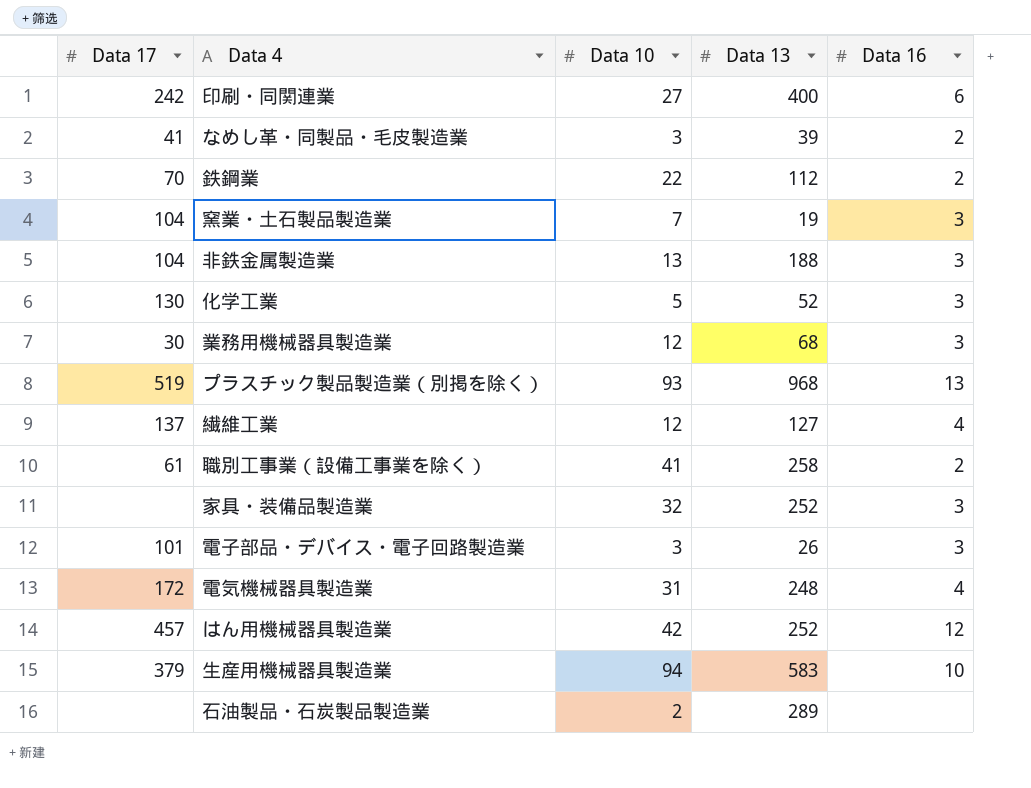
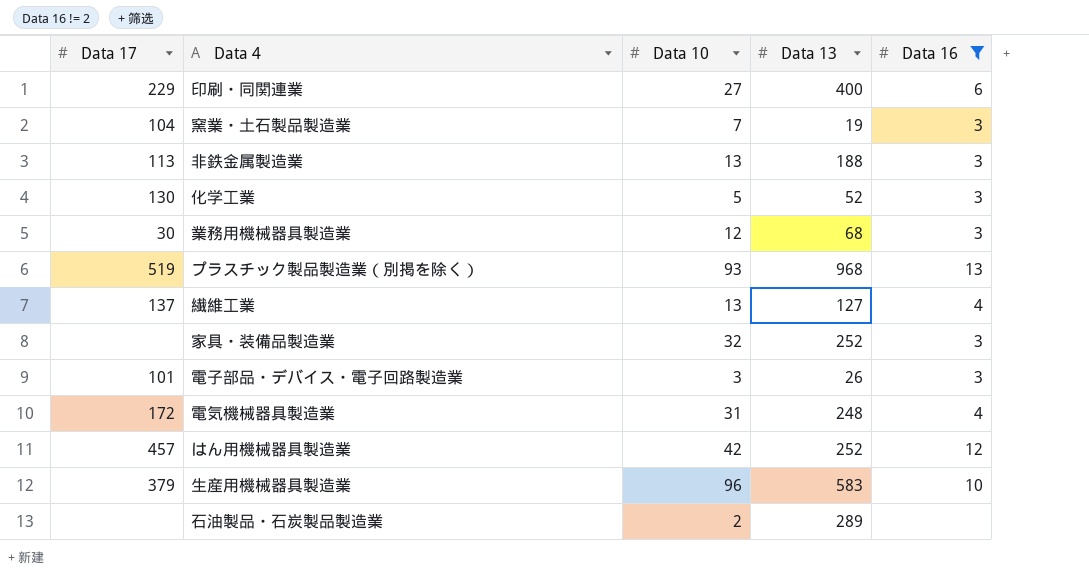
filter: none -> Data 16 != 2
印刷・同関連業 | Data 17: 242 -> 229
非鉄金属製造業 | Data 17: 104 -> 113
繊維工業 | Data 10: 12 -> 13
生産用機械器具製造業 | Data 10: 94 -> 96

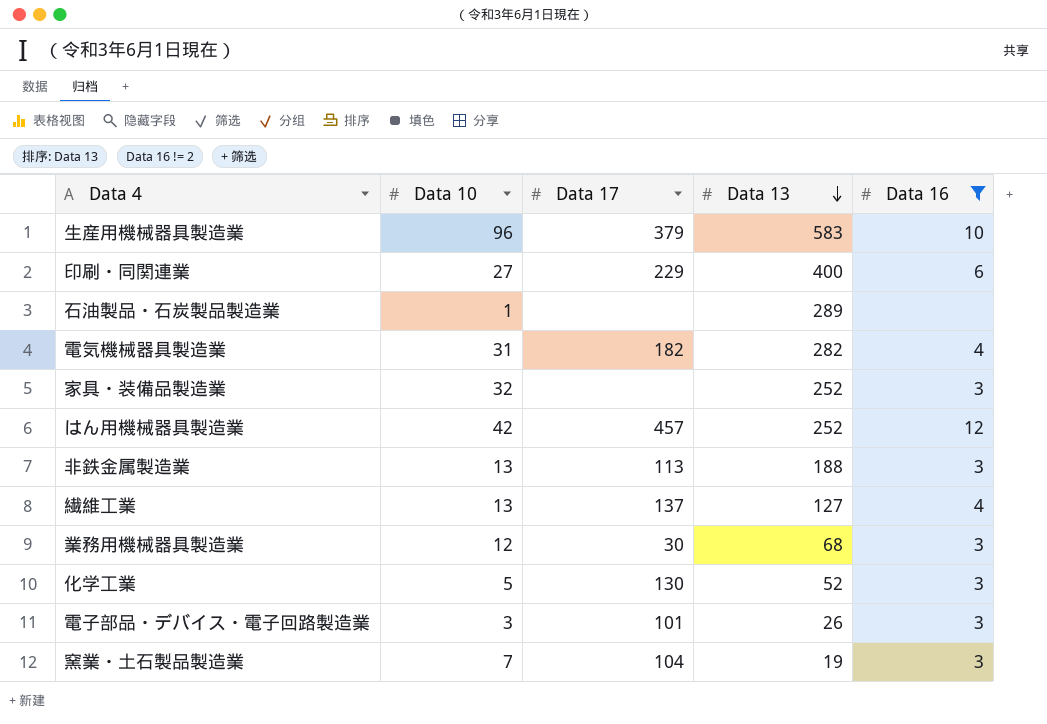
row order: none -> Data 13 descending
column Data 17 | position: 1 -> 3
row プラスチック製品製造業（別掲を除く）: 519 | 93 | 968 | 13 -> none
石油製品・石炭製品製造業 | Data 10: 2 -> 1
電気機械器具製造業 | Data 17: 172 -> 182
電気機械器具製造業 | Data 13: 248 -> 282

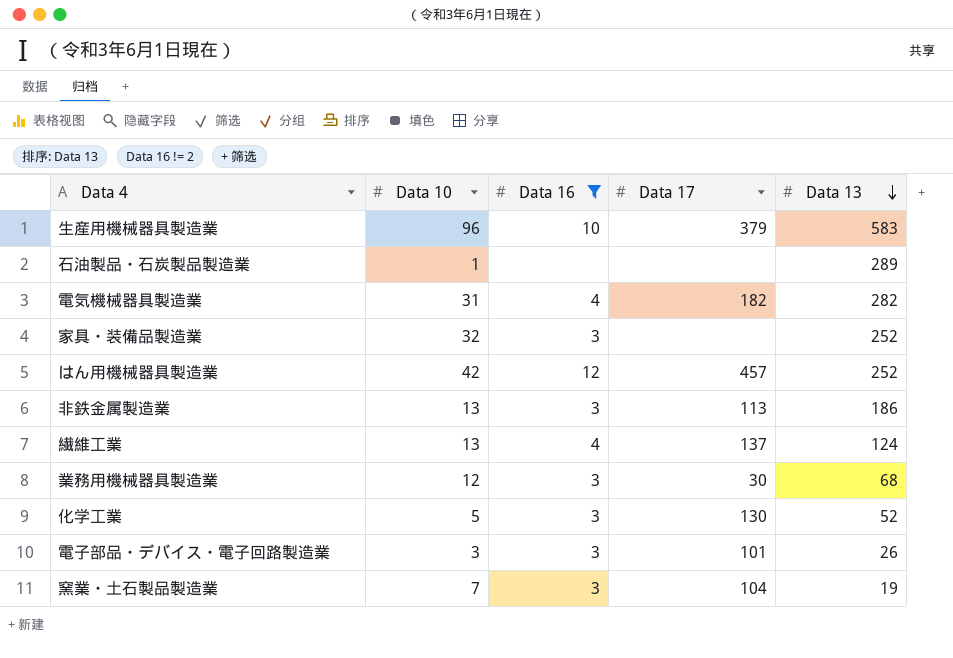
column Data 16 | position: 5 -> 3
row 印刷・同関連業: 27 | 229 | 400 | 6 -> none
非鉄金属製造業 | Data 13: 188 -> 186
繊維工業 | Data 13: 127 -> 124

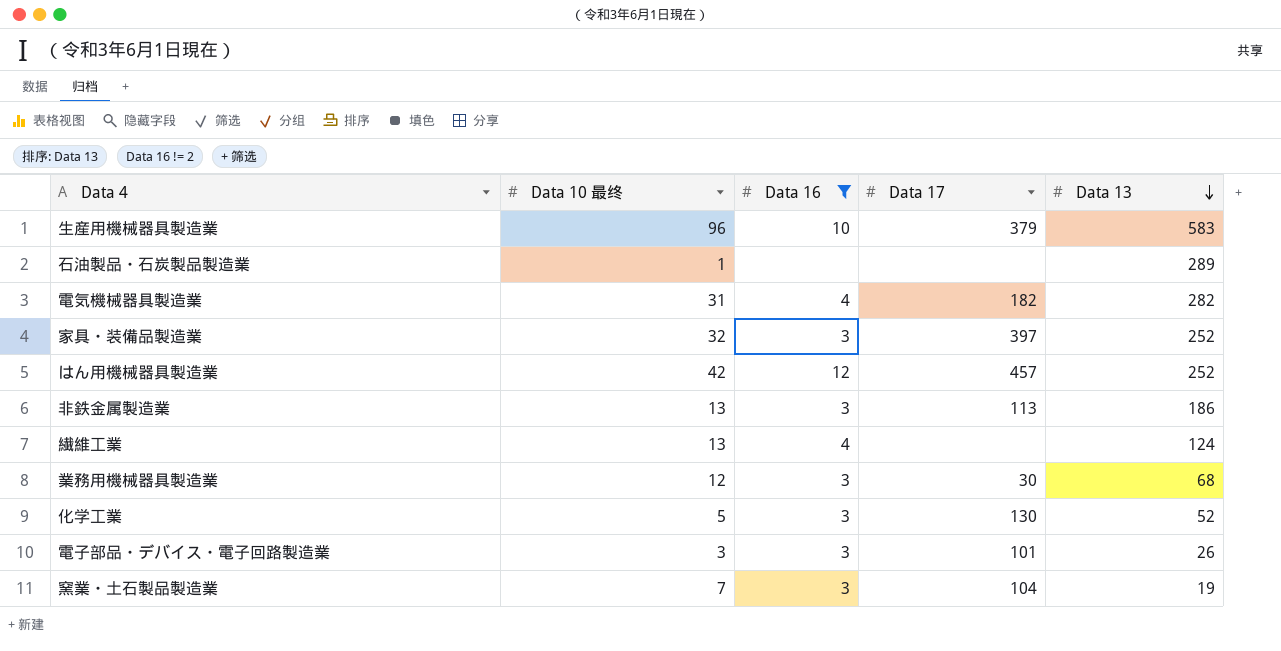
column name: Data 10 -> Data 10 最终
家具・装備品製造業 | Data 17: none -> 397
繊維工業 | Data 17: 137 -> none

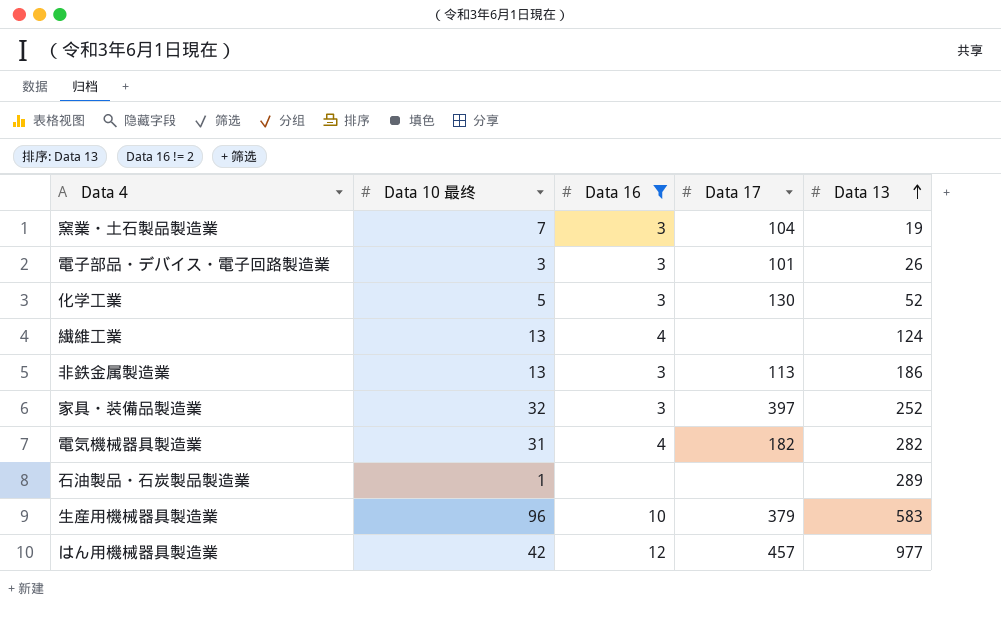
row order: Data 13 descending -> Data 13 ascending
row 業務用機械器具製造業: 12 | 3 | 30 | 68 -> none
はん用機械器具製造業 | Data 13: 252 -> 977

